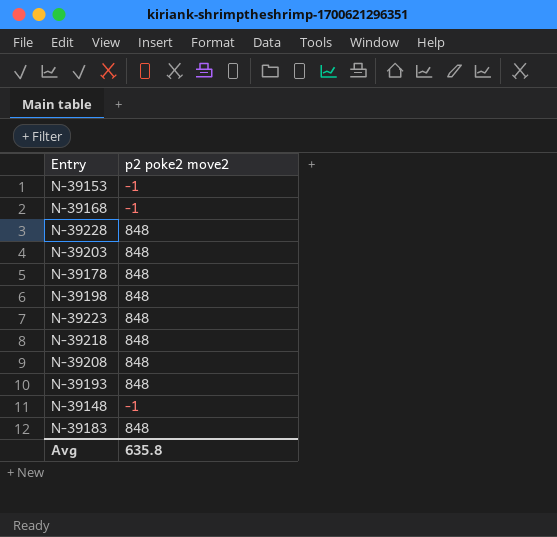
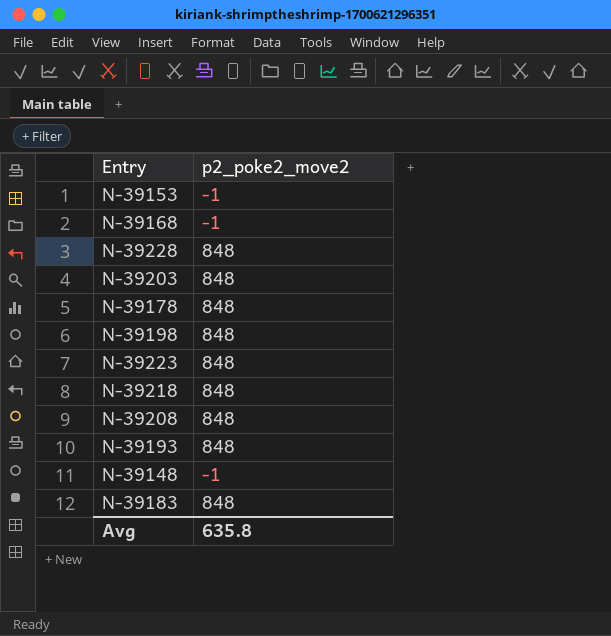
column name: p2 poke2 move2 -> p2_poke2_move2

